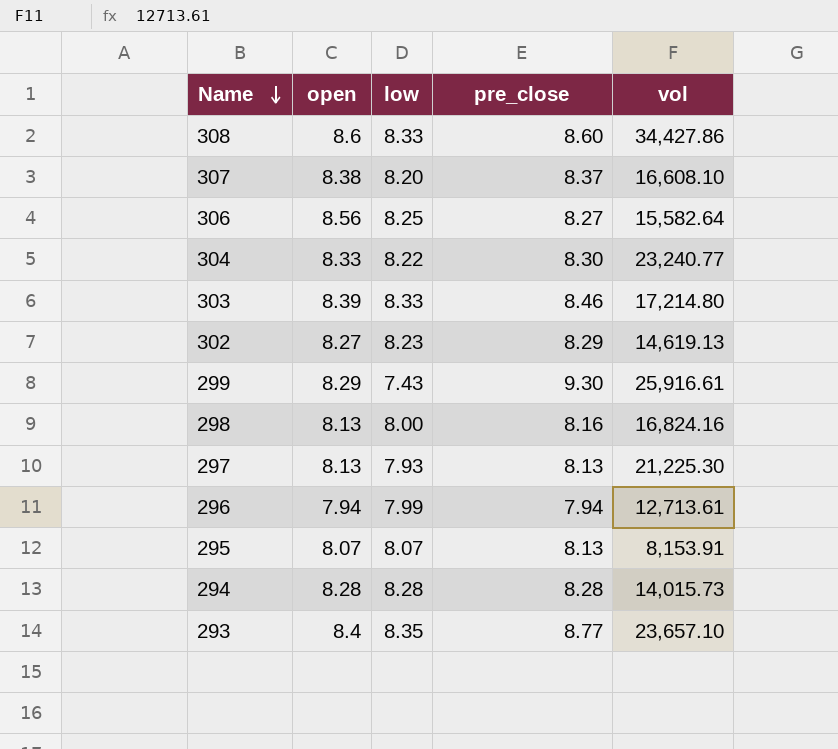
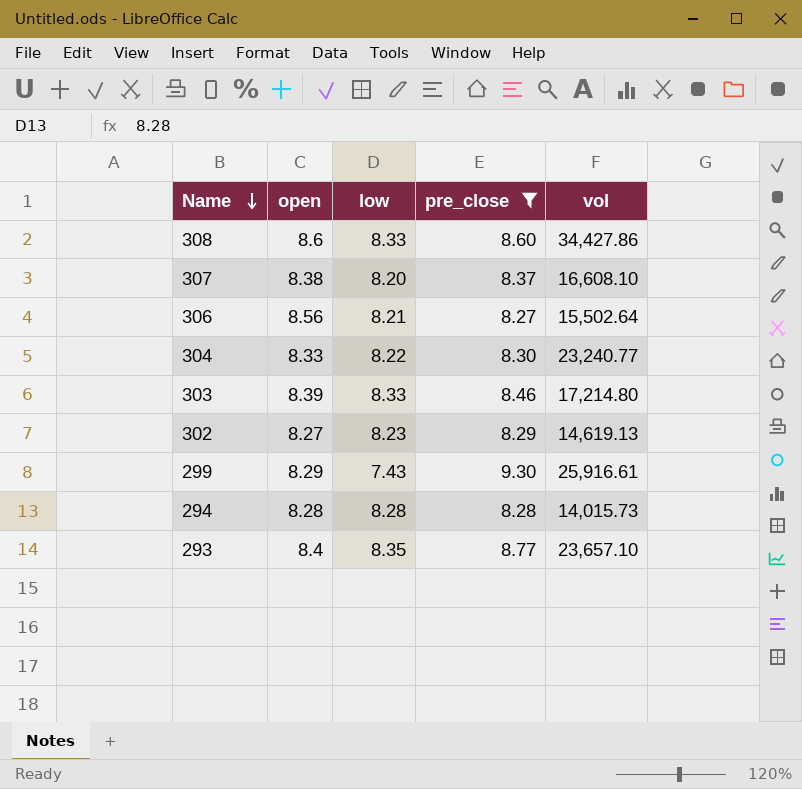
filter: none -> pre_close >= 8.27
306 | low: 8.25 -> 8.21
306 | vol: 15,582.64 -> 15,502.64

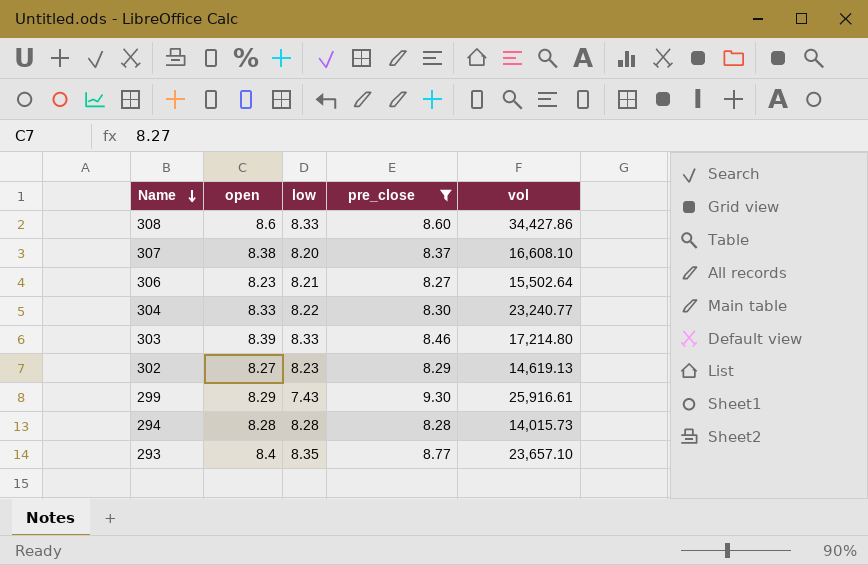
306 | open: 8.56 -> 8.23

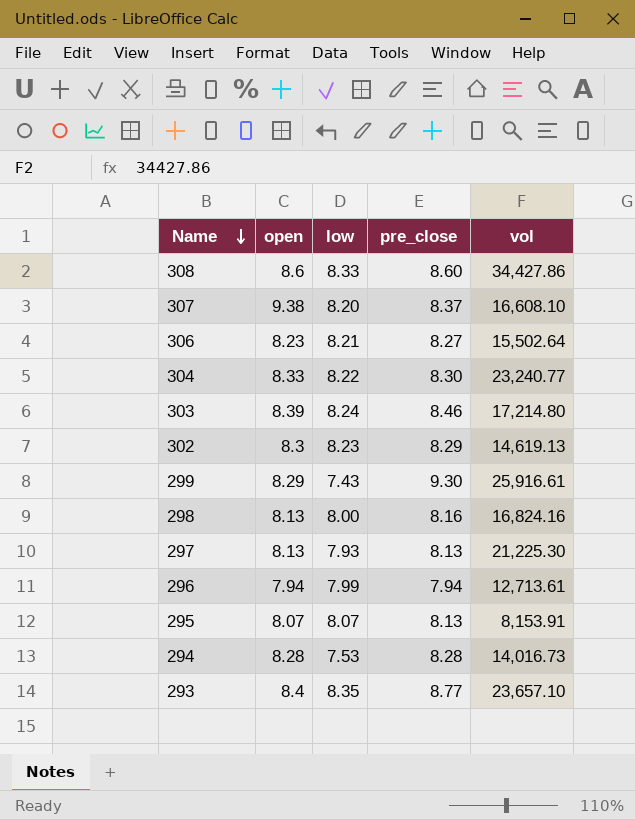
filter: pre_close >= 8.27 -> none
307 | open: 8.38 -> 9.38
303 | low: 8.33 -> 8.24
302 | open: 8.27 -> 8.3
294 | low: 8.28 -> 7.53
294 | vol: 14,015.73 -> 14,016.73

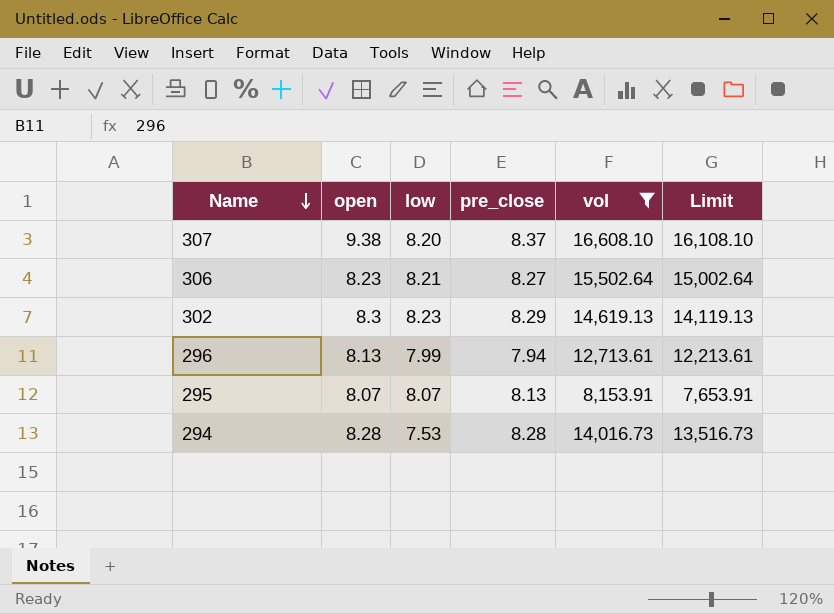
filter: none -> vol <= 16,608.10
column Limit | formula: none -> [vol] - 500
296 | open: 7.94 -> 8.13

